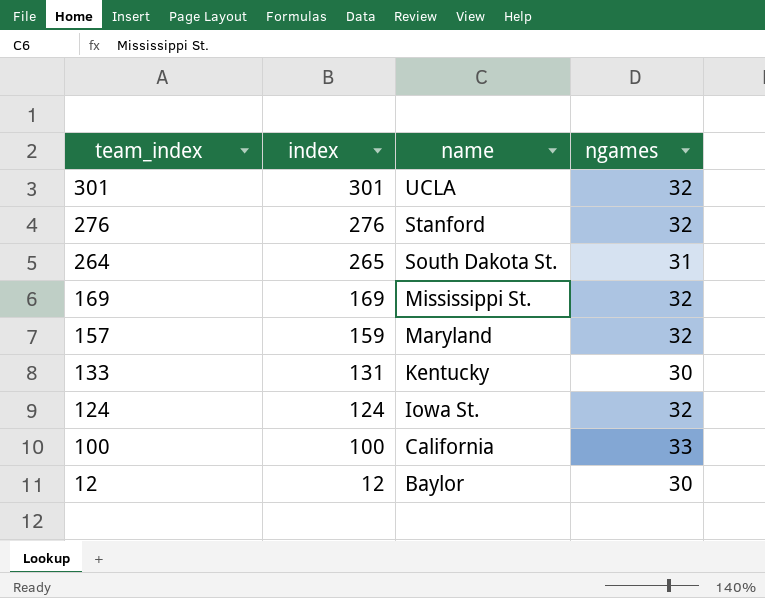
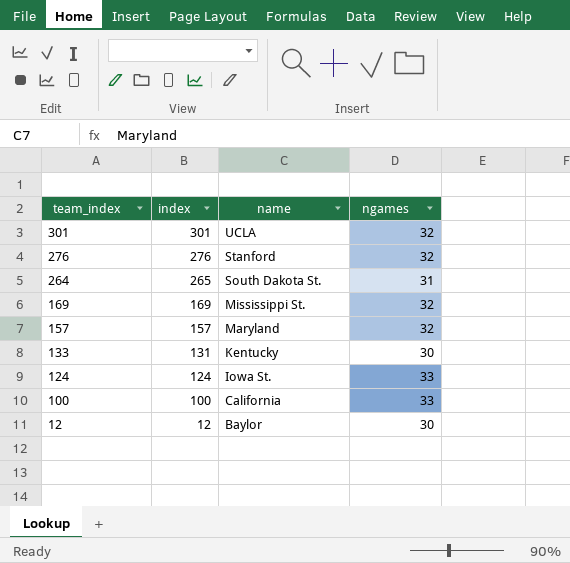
157 | index: 159 -> 157
124 | ngames: 32 -> 33

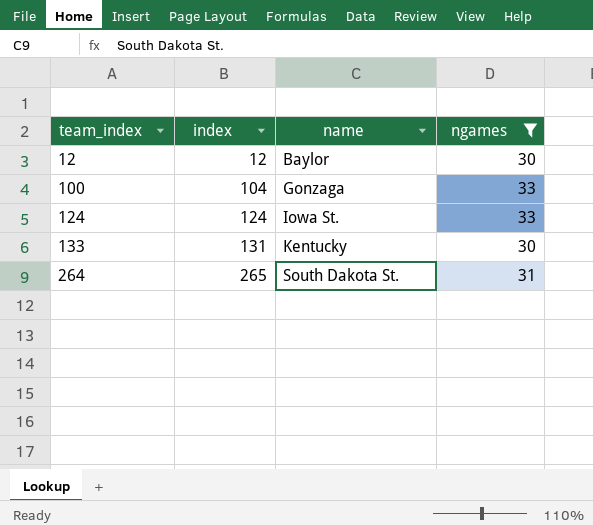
filter: none -> ngames != 32
row order: team_index descending -> team_index ascending
100 | index: 100 -> 104
100 | name: California -> Gonzaga

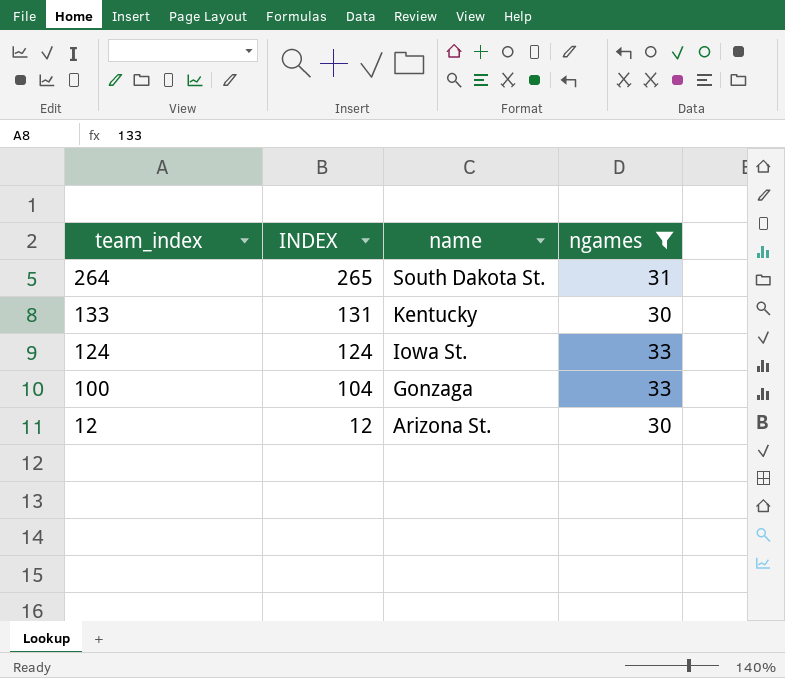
row order: team_index ascending -> team_index descending
column name: index -> INDEX
12 | name: Baylor -> Arizona St.

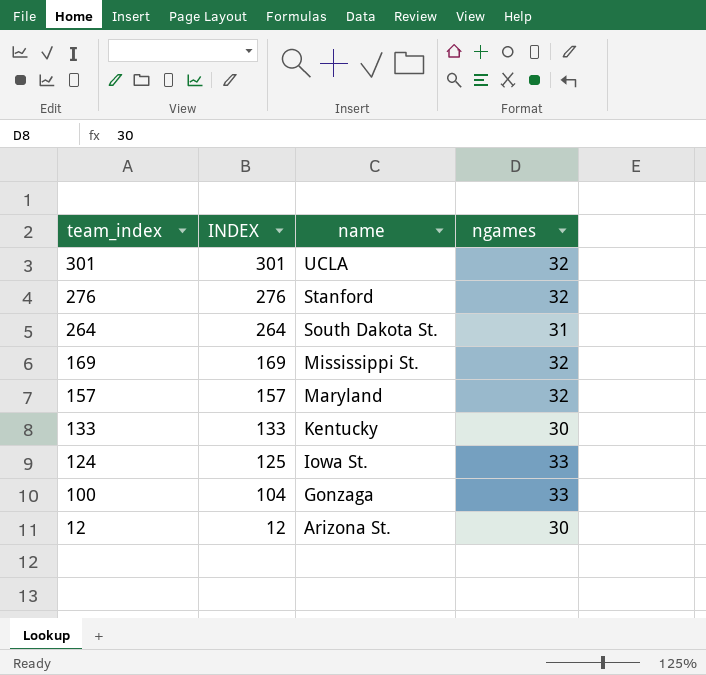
filter: ngames != 32 -> none
264 | INDEX: 265 -> 264
133 | INDEX: 131 -> 133
124 | INDEX: 124 -> 125

